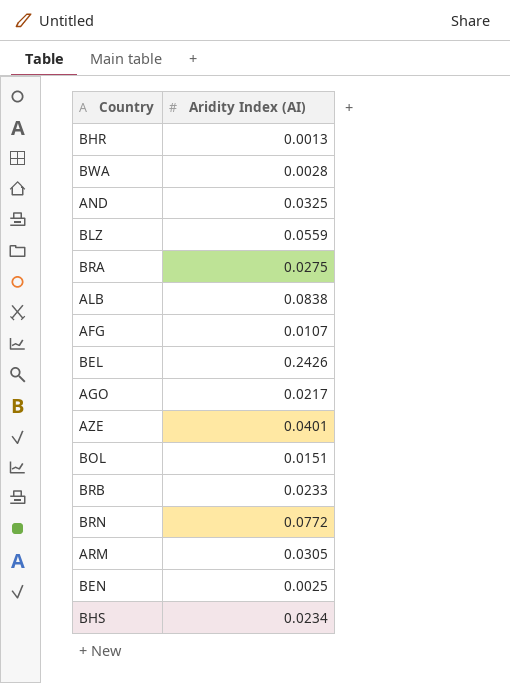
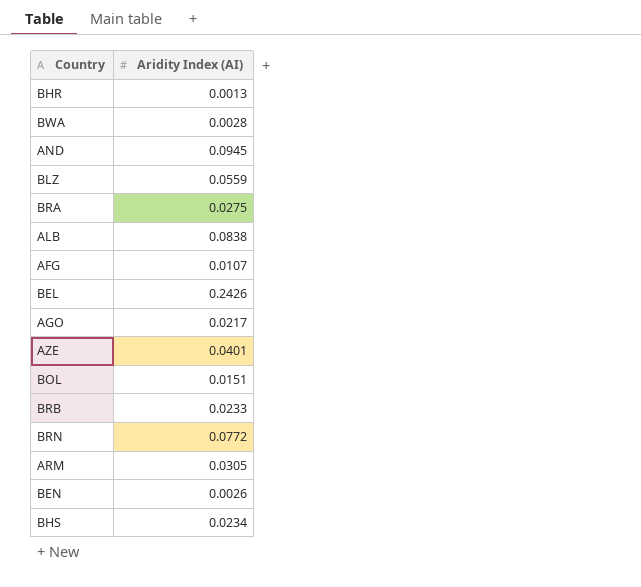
AND | Aridity Index (AI): 0.0325 -> 0.0945
BEN | Aridity Index (AI): 0.0025 -> 0.0026

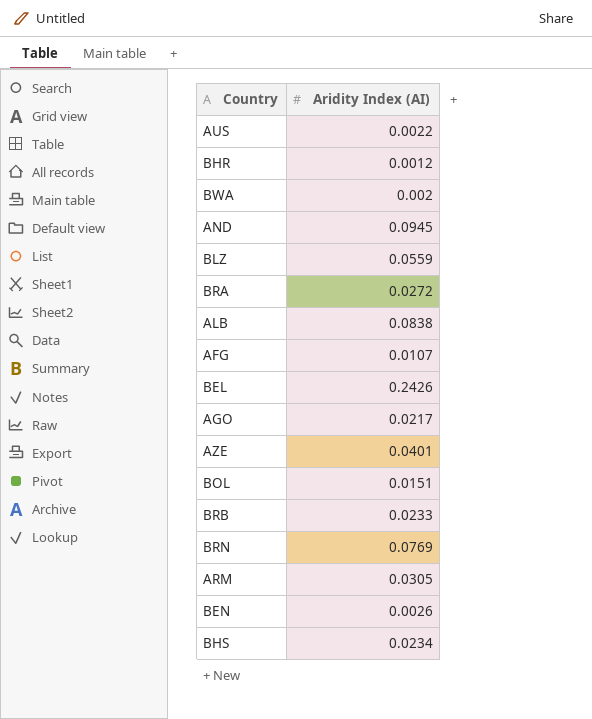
row AUS: none -> 0.0022
BHR | Aridity Index (AI): 0.0013 -> 0.0012
BWA | Aridity Index (AI): 0.0028 -> 0.002
BRA | Aridity Index (AI): 0.0275 -> 0.0272
BRN | Aridity Index (AI): 0.0772 -> 0.0769

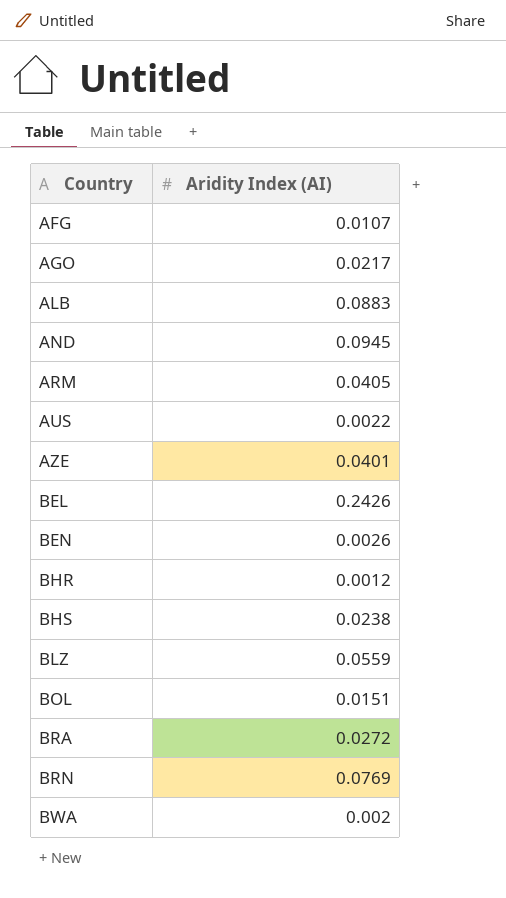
row order: none -> Country ascending
row BRB: 0.0233 -> none
ALB | Aridity Index (AI): 0.0838 -> 0.0883
ARM | Aridity Index (AI): 0.0305 -> 0.0405
BHS | Aridity Index (AI): 0.0234 -> 0.0238

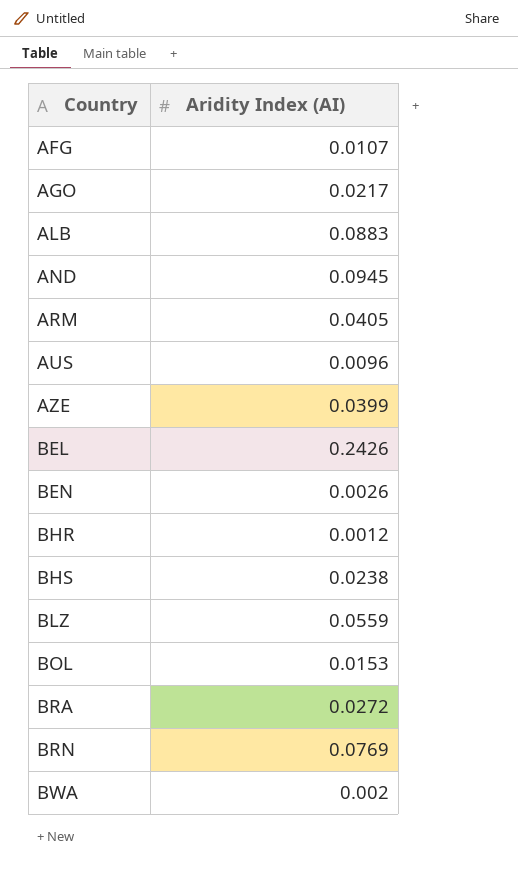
AUS | Aridity Index (AI): 0.0022 -> 0.0096
AZE | Aridity Index (AI): 0.0401 -> 0.0399
BOL | Aridity Index (AI): 0.0151 -> 0.0153

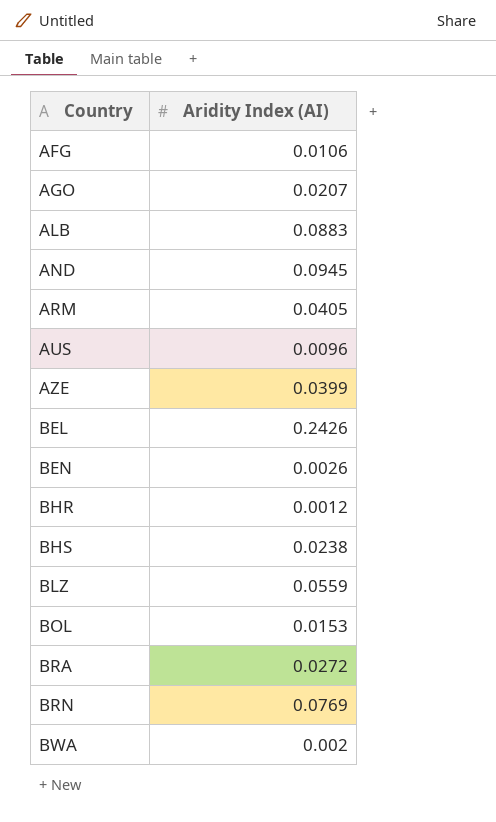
AFG | Aridity Index (AI): 0.0107 -> 0.0106
AGO | Aridity Index (AI): 0.0217 -> 0.0207

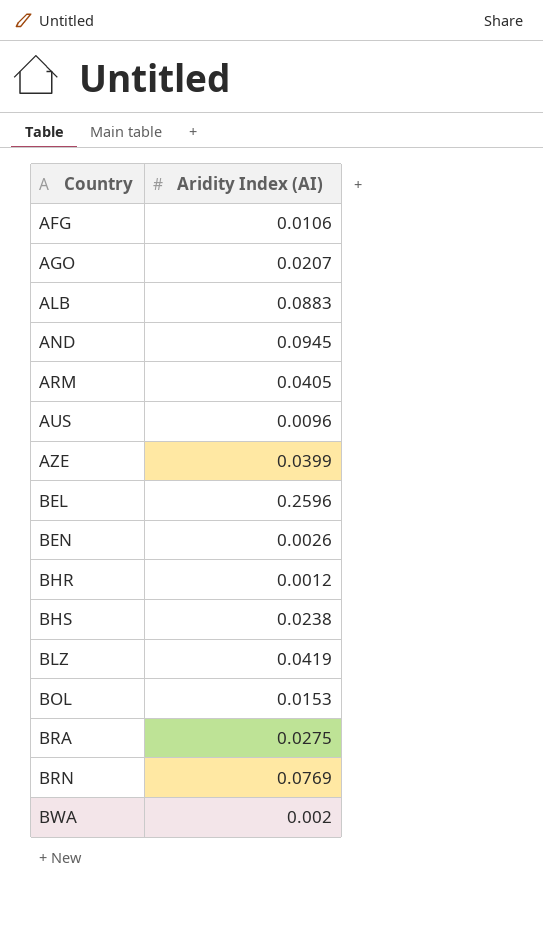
BEL | Aridity Index (AI): 0.2426 -> 0.2596
BLZ | Aridity Index (AI): 0.0559 -> 0.0419
BRA | Aridity Index (AI): 0.0272 -> 0.0275

